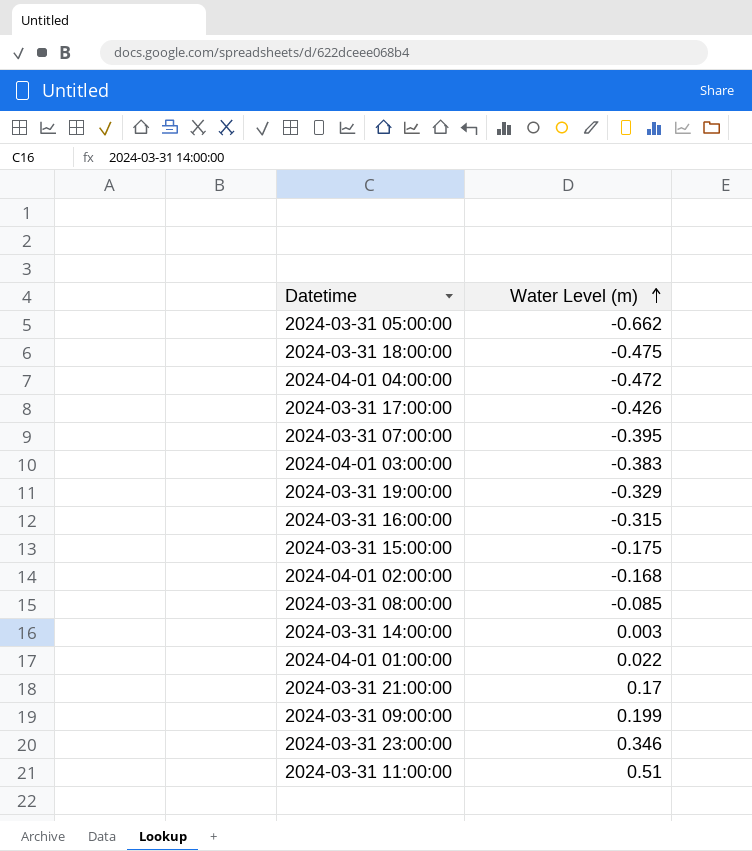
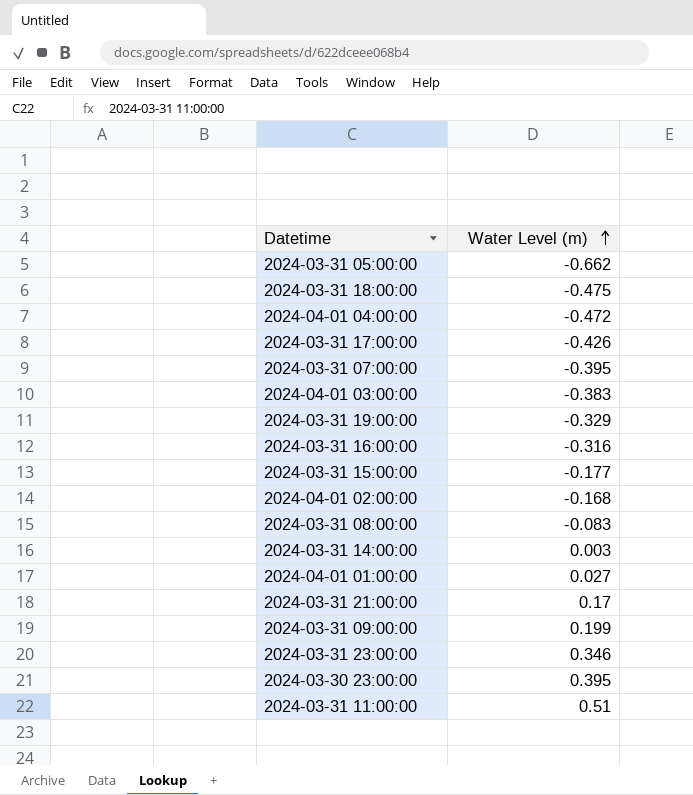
2024-03-31 16:00:00 | Water Level (m): -0.315 -> -0.316
2024-03-31 15:00:00 | Water Level (m): -0.175 -> -0.177
2024-03-31 08:00:00 | Water Level (m): -0.085 -> -0.083
2024-04-01 01:00:00 | Water Level (m): 0.022 -> 0.027
row 2024-03-30 23:00:00: none -> 0.395

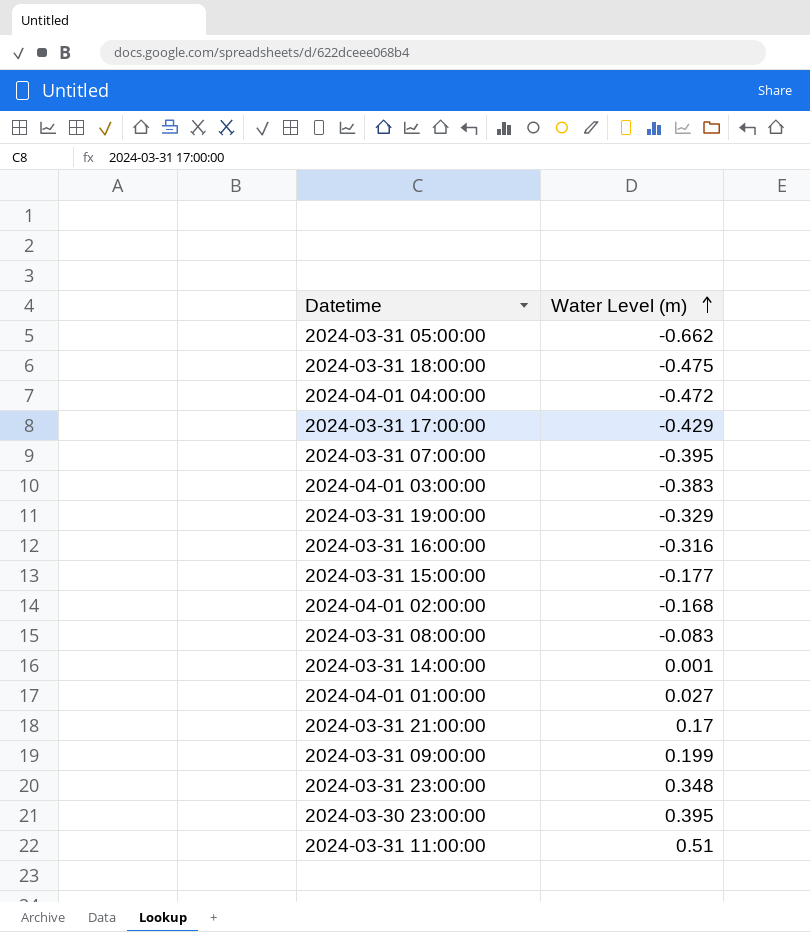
2024-03-31 17:00:00 | Water Level (m): -0.426 -> -0.429
2024-03-31 14:00:00 | Water Level (m): 0.003 -> 0.001
2024-03-31 23:00:00 | Water Level (m): 0.346 -> 0.348

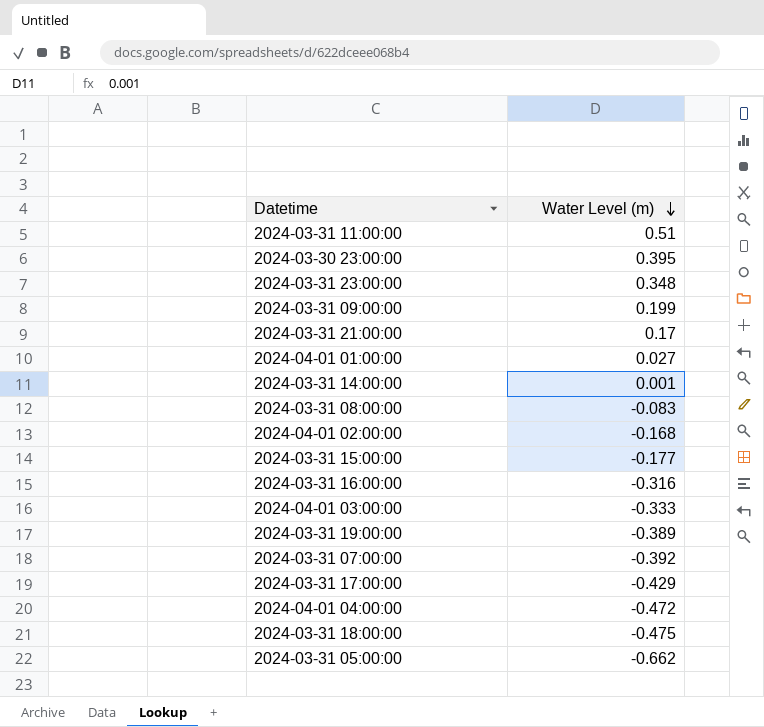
row order: Water Level (m) ascending -> Water Level (m) descending
2024-04-01 03:00:00 | Water Level (m): -0.383 -> -0.333
2024-03-31 19:00:00 | Water Level (m): -0.329 -> -0.389
2024-03-31 07:00:00 | Water Level (m): -0.395 -> -0.392

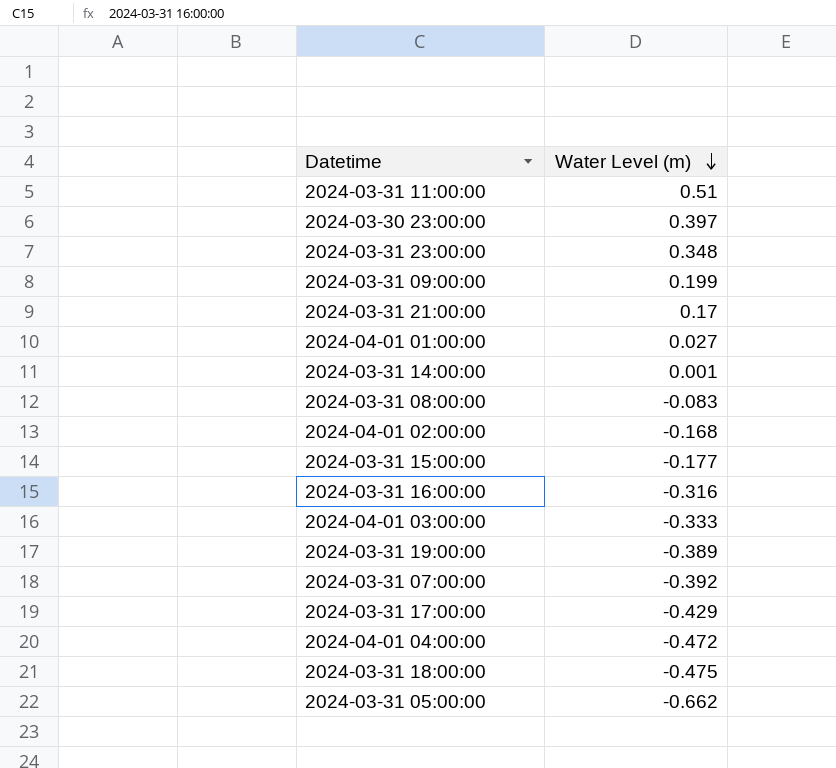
2024-03-30 23:00:00 | Water Level (m): 0.395 -> 0.397

